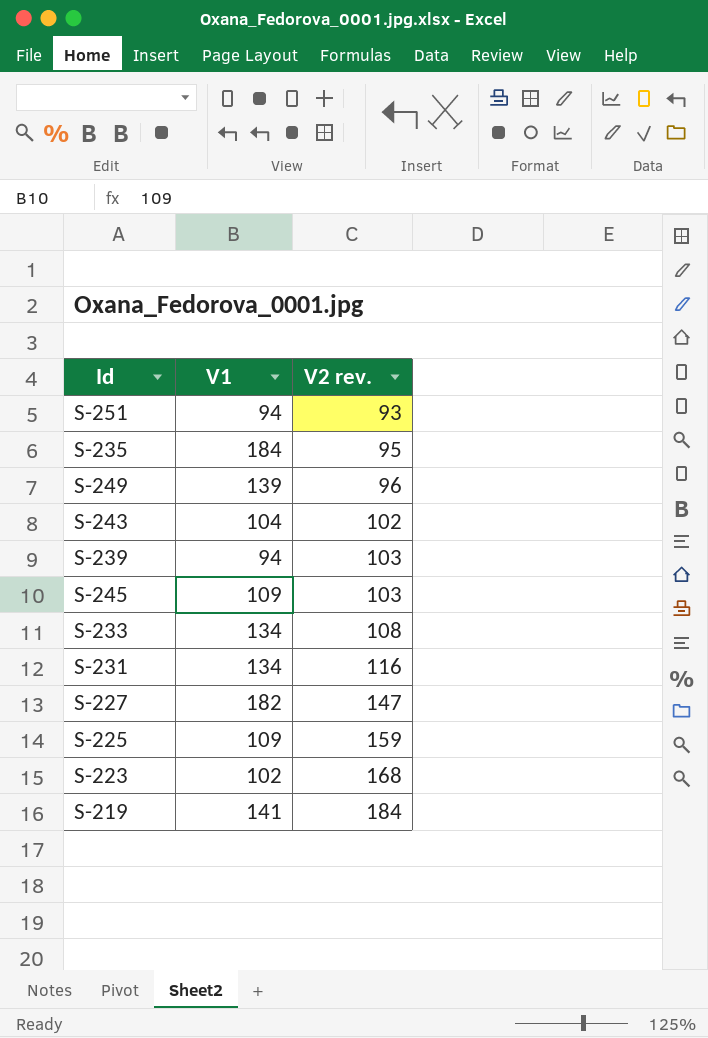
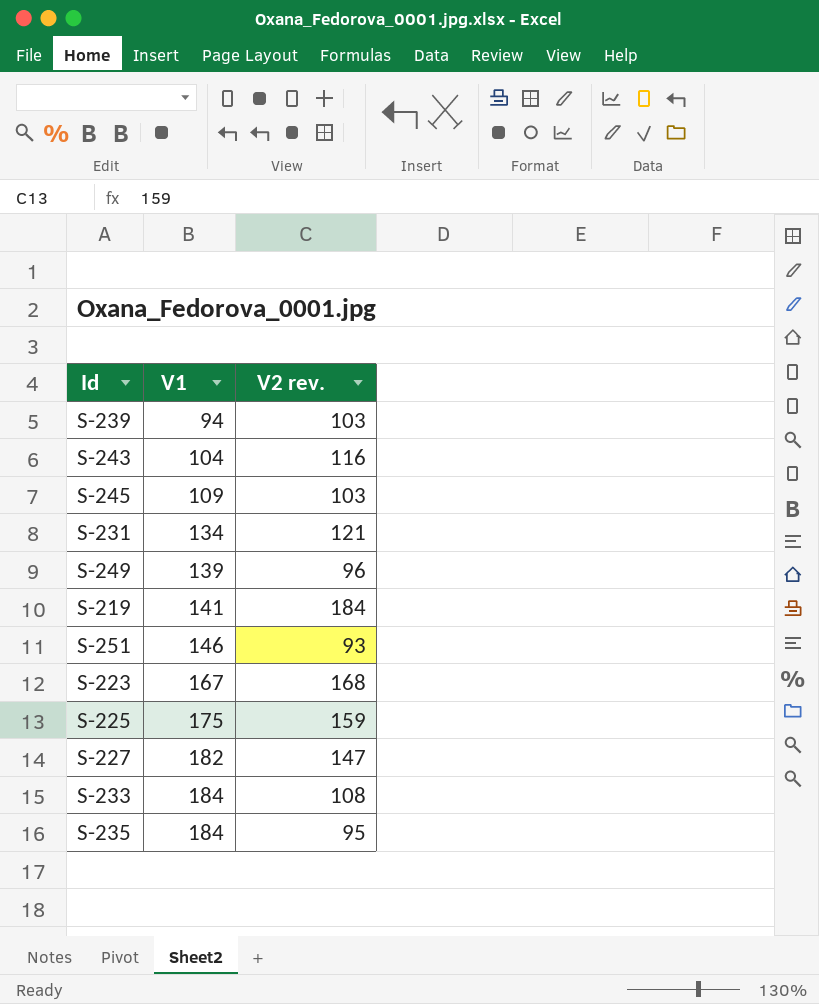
row order: V2 rev. ascending -> V1 ascending
S-243 | V2 rev.: 102 -> 116
S-231 | V2 rev.: 116 -> 121
S-251 | V1: 94 -> 146
S-223 | V1: 102 -> 167
S-225 | V1: 109 -> 175
S-233 | V1: 134 -> 184

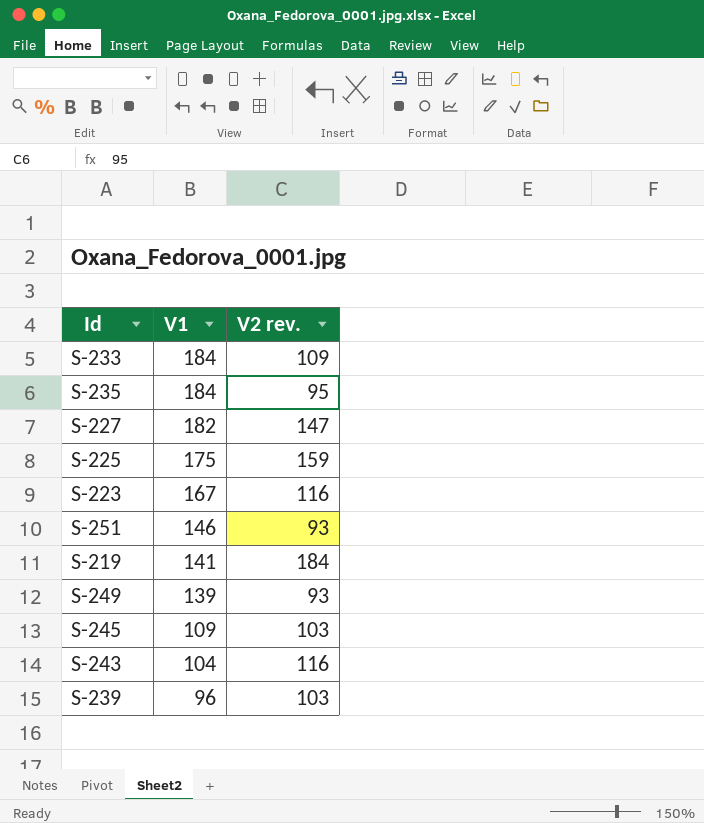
row order: V1 ascending -> V1 descending
row S-231: 134 | 121 -> none
S-233 | V2 rev.: 108 -> 109
S-223 | V2 rev.: 168 -> 116
S-249 | V2 rev.: 96 -> 93
S-239 | V1: 94 -> 96

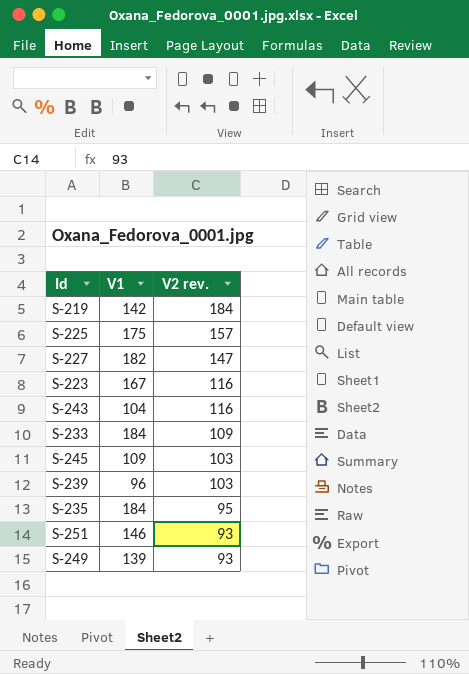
row order: V1 descending -> V2 rev. descending
S-219 | V1: 141 -> 142
S-225 | V2 rev.: 159 -> 157

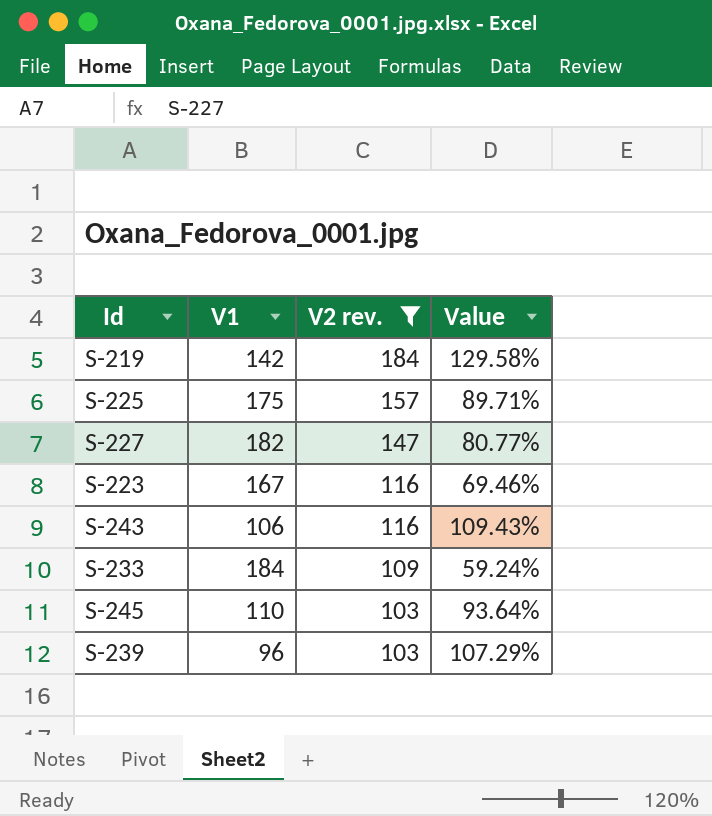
filter: none -> V2 rev. >= 103
column Value | formula: none -> [V2 rev.] / [V1]
S-243 | V1: 104 -> 106
S-245 | V1: 109 -> 110

